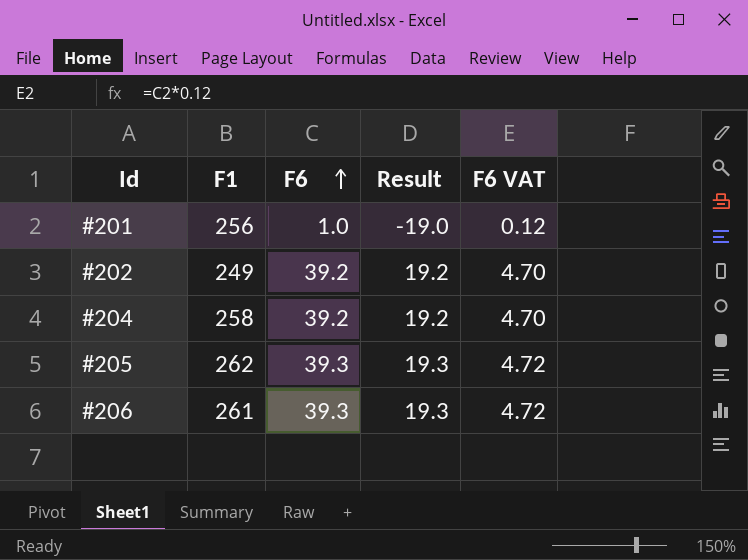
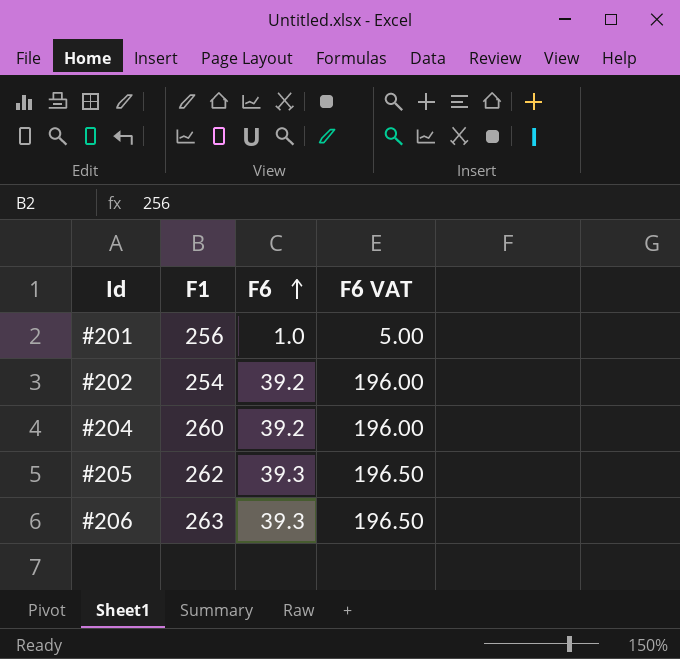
column Result | formula: [F6] - 20 -> none
column F6 VAT | formula: [F6] * 0.12 -> [F6] * 5
#202 | F1: 249 -> 254
#204 | F1: 258 -> 260
#206 | F1: 261 -> 263

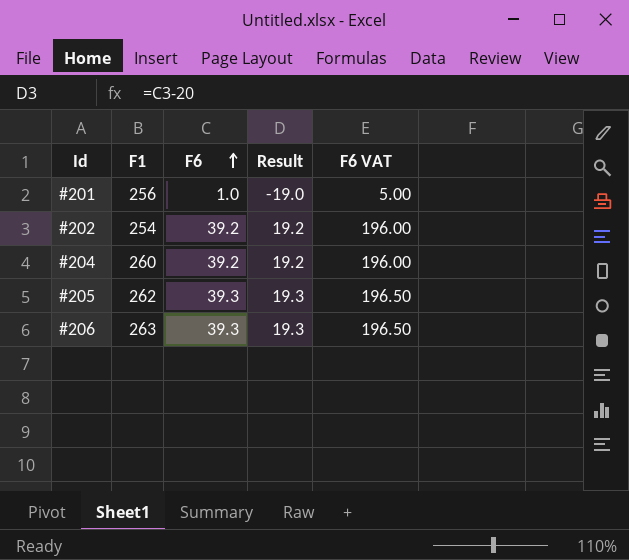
column Result | formula: none -> [F6] - 20

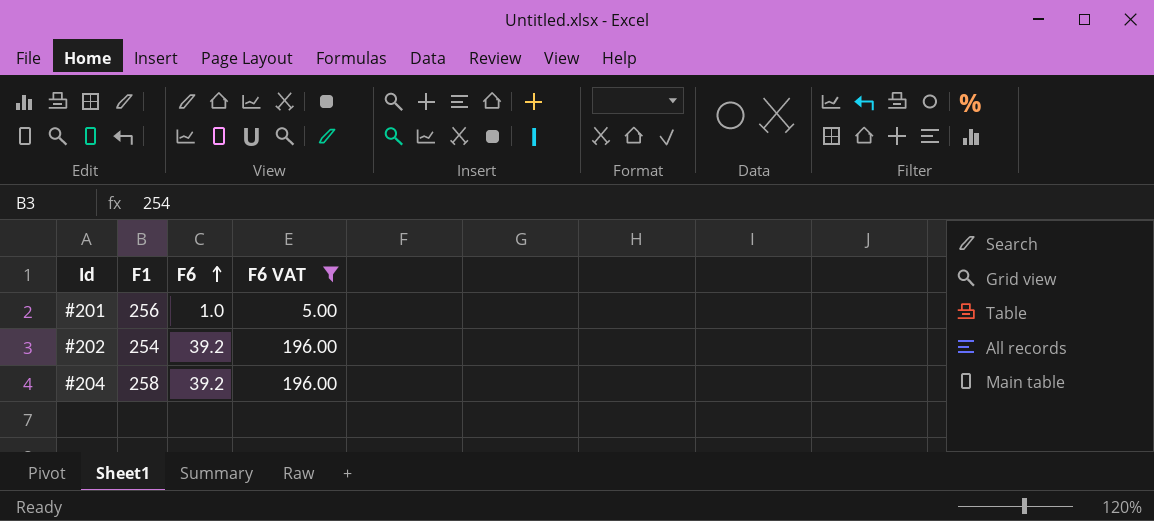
filter: none -> F6 VAT != 196.50
column Result | formula: [F6] - 20 -> none
#204 | F1: 260 -> 258

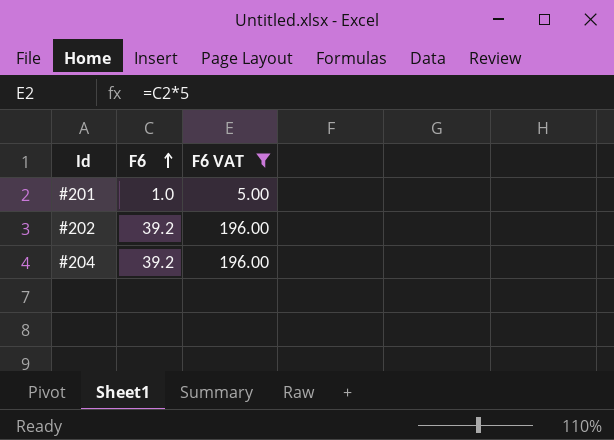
column F1 | position: 2 -> none

